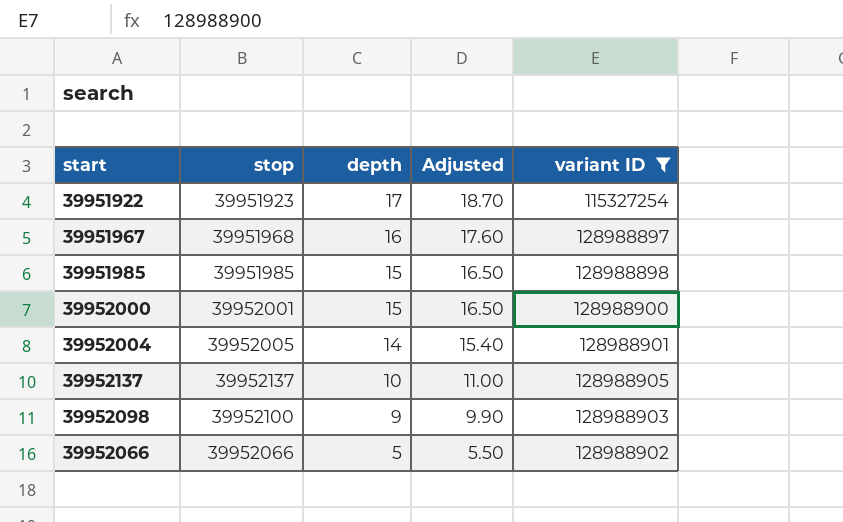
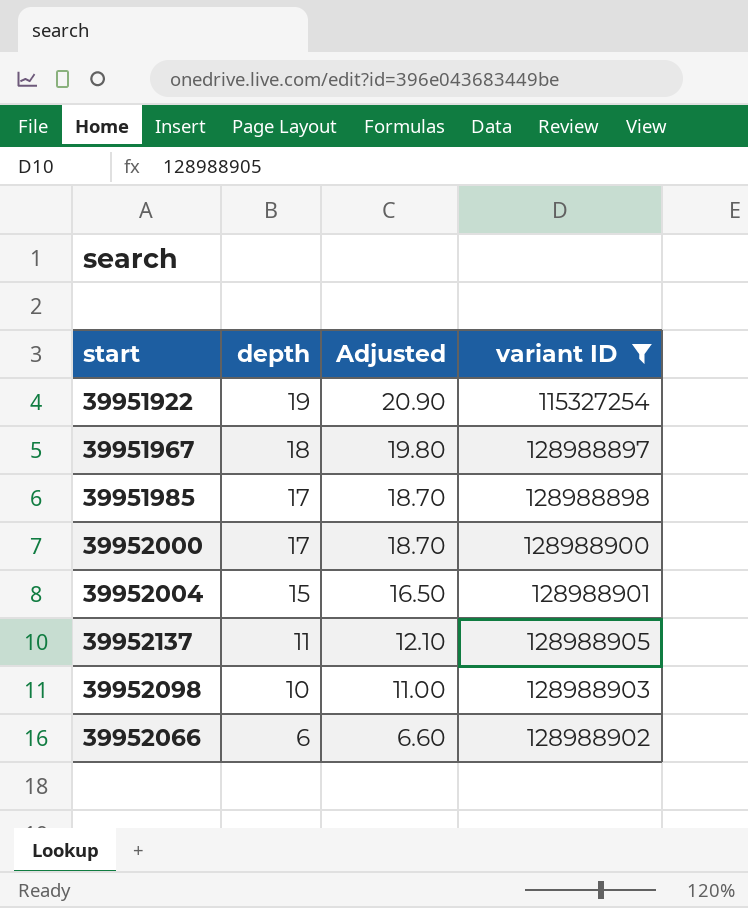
column stop | position: 2 -> none
39951922 | depth: 17 -> 19
39951922 | Adjusted: 18.70 -> 20.90
39951967 | depth: 16 -> 18
39951967 | Adjusted: 17.60 -> 19.80
39951985 | depth: 15 -> 17
39951985 | Adjusted: 16.50 -> 18.70
39952000 | depth: 15 -> 17
39952000 | Adjusted: 16.50 -> 18.70
39952004 | depth: 14 -> 15
39952004 | Adjusted: 15.40 -> 16.50
39952137 | depth: 10 -> 11
39952137 | Adjusted: 11.00 -> 12.10
39952098 | depth: 9 -> 10
39952098 | Adjusted: 9.90 -> 11.00
39952066 | depth: 5 -> 6
39952066 | Adjusted: 5.50 -> 6.60

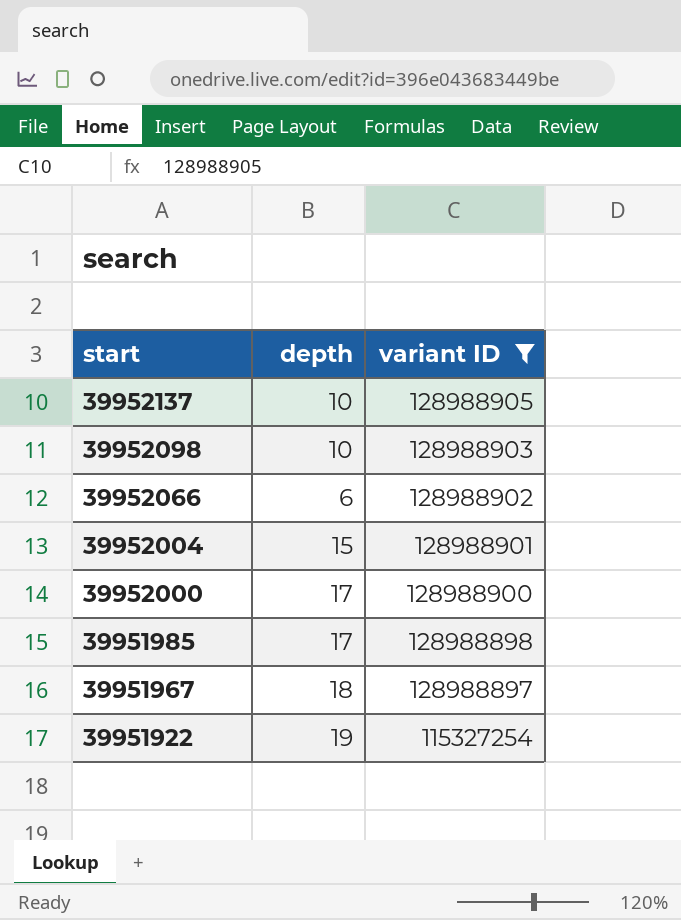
row order: depth descending -> start descending
column Adjusted | formula: [depth] * 1.1 -> none
39952137 | depth: 11 -> 10

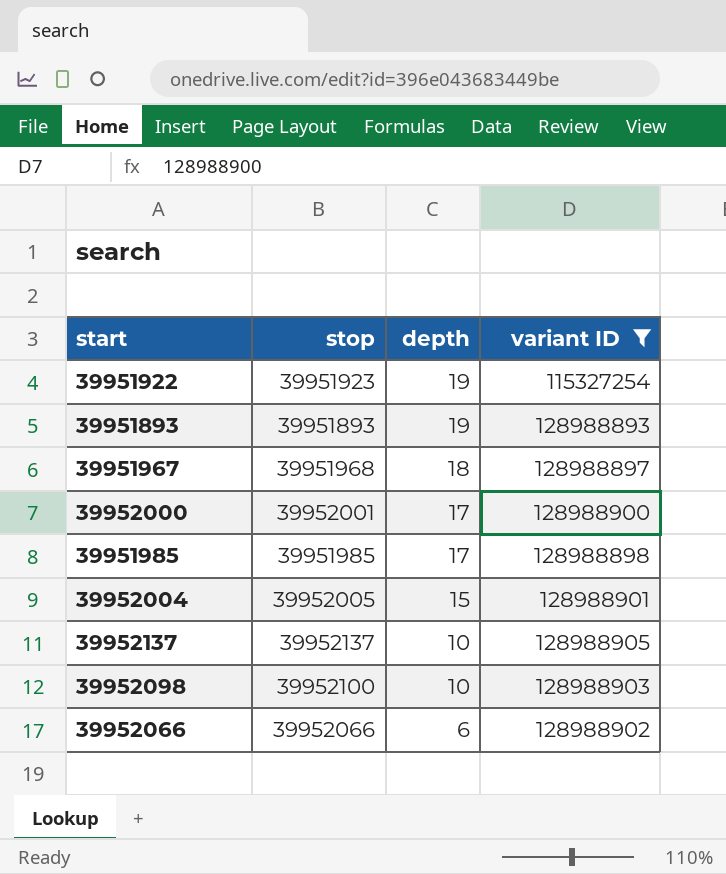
row order: start descending -> depth descending
column stop | position: none -> 2
row 39951893: none -> 39951893 | 19 | 128988893

